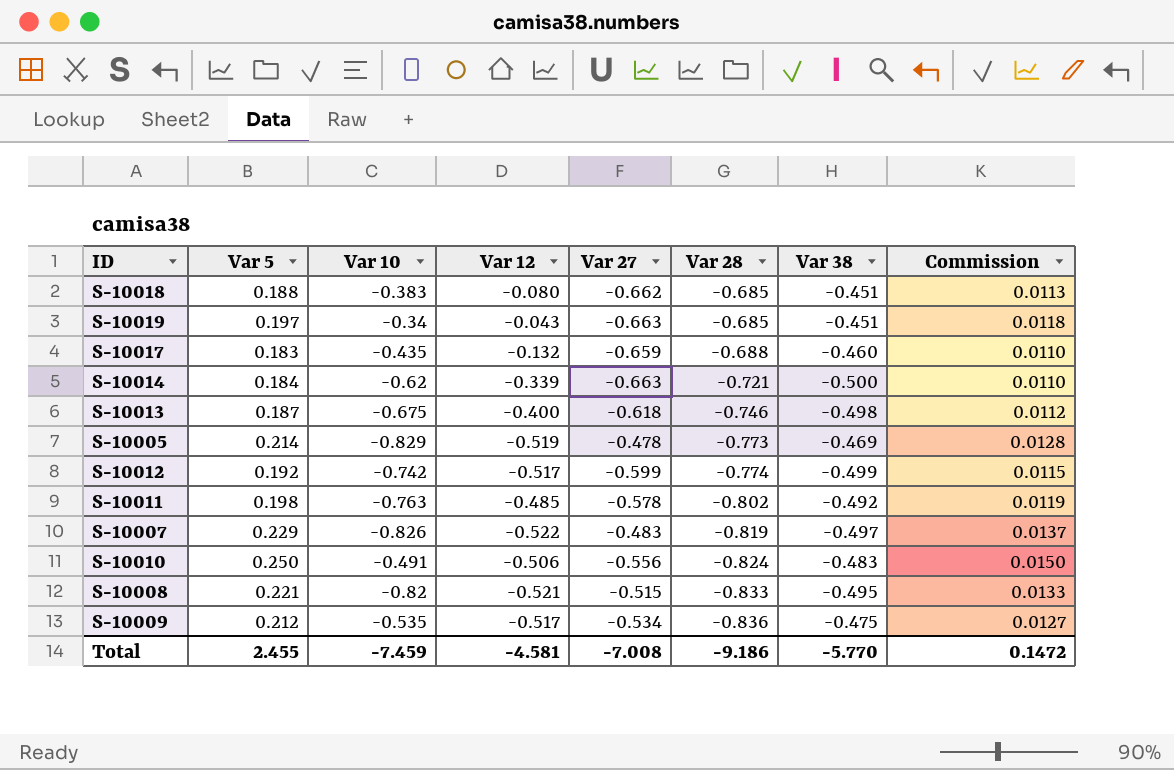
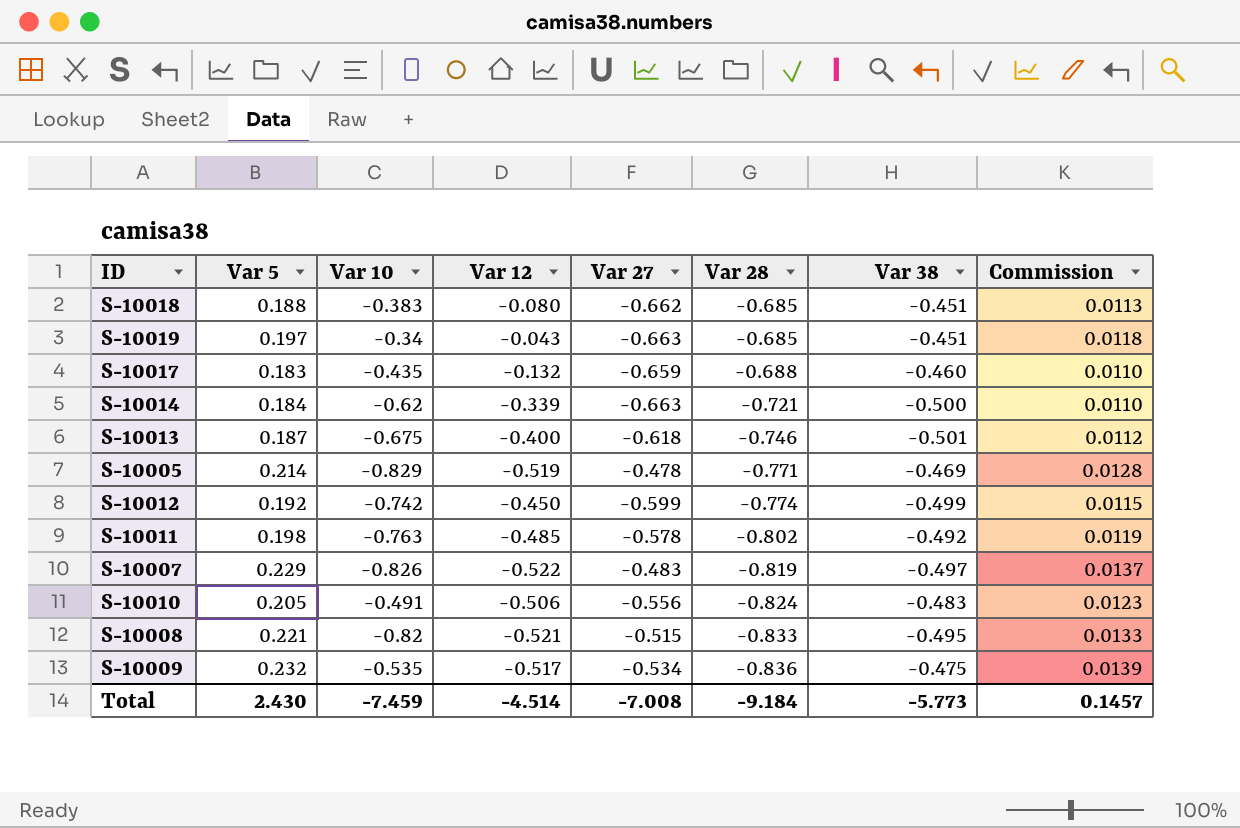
S-10013 | Var 38: -0.498 -> -0.501
S-10005 | Var 28: -0.773 -> -0.771
S-10012 | Var 12: -0.517 -> -0.450
S-10010 | Var 5: 0.250 -> 0.205
S-10010 | Commission: 0.0150 -> 0.0123
S-10009 | Var 5: 0.212 -> 0.232
S-10009 | Commission: 0.0127 -> 0.0139
Total | Var 5: 2.455 -> 2.430
Total | Var 12: -4.581 -> -4.514
Total | Var 28: -9.186 -> -9.184
Total | Var 38: -5.770 -> -5.773
Total | Commission: 0.1472 -> 0.1457

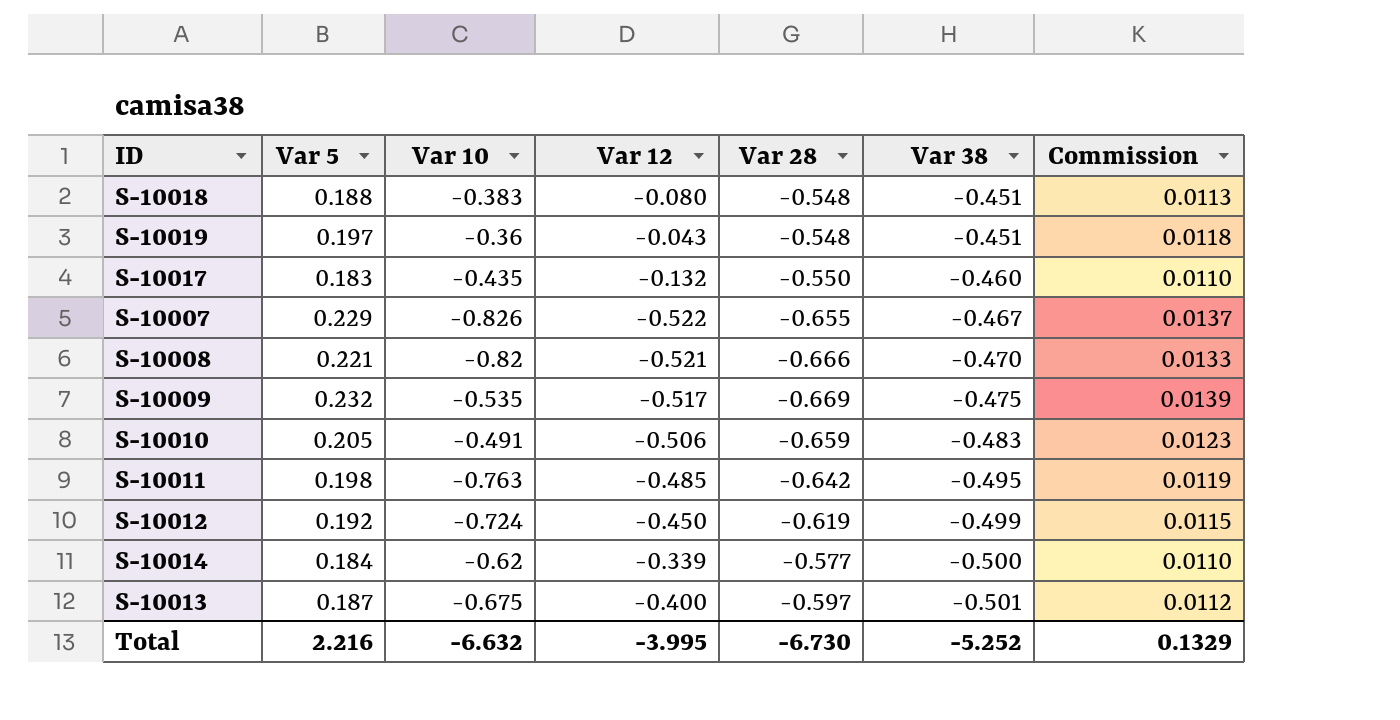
row order: Var 28 descending -> Var 38 descending
column Var 27 | position: 5 -> none
row S-10005: 0.214 | -0.829 | -0.519 | -0.478 | -0.771 | -0.469 | 0.0128 -> none
S-10018 | Var 28: -0.685 -> -0.548
S-10019 | Var 10: -0.34 -> -0.36
S-10019 | Var 28: -0.685 -> -0.548
S-10017 | Var 28: -0.688 -> -0.550
S-10007 | Var 28: -0.819 -> -0.655
S-10007 | Var 38: -0.497 -> -0.467
S-10008 | Var 28: -0.833 -> -0.666
S-10008 | Var 38: -0.495 -> -0.470
S-10009 | Var 28: -0.836 -> -0.669
S-10010 | Var 28: -0.824 -> -0.659
S-10011 | Var 28: -0.802 -> -0.642
S-10011 | Var 38: -0.492 -> -0.495
S-10012 | Var 10: -0.742 -> -0.724
S-10012 | Var 28: -0.774 -> -0.619
S-10014 | Var 28: -0.721 -> -0.577
S-10013 | Var 28: -0.746 -> -0.597
Total | Var 5: 2.430 -> 2.216
Total | Var 10: -7.459 -> -6.632
Total | Var 12: -4.514 -> -3.995
Total | Var 28: -9.184 -> -6.730
Total | Var 38: -5.773 -> -5.252
Total | Commission: 0.1457 -> 0.1329

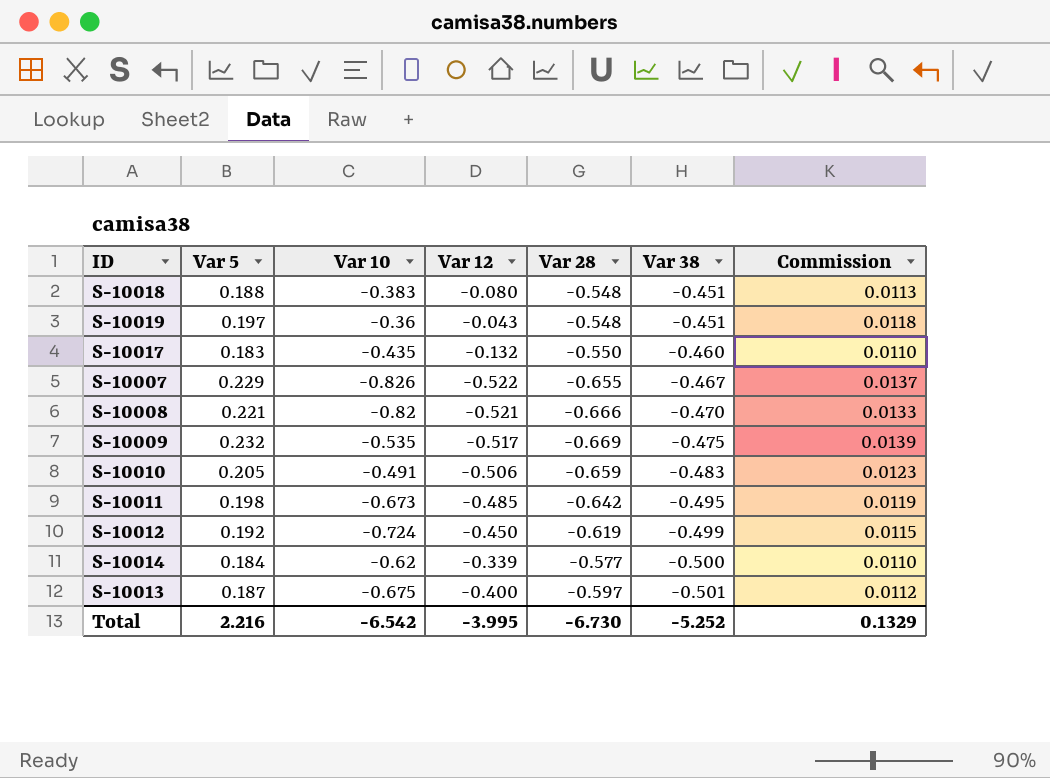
S-10011 | Var 10: -0.763 -> -0.673
Total | Var 10: -6.632 -> -6.542

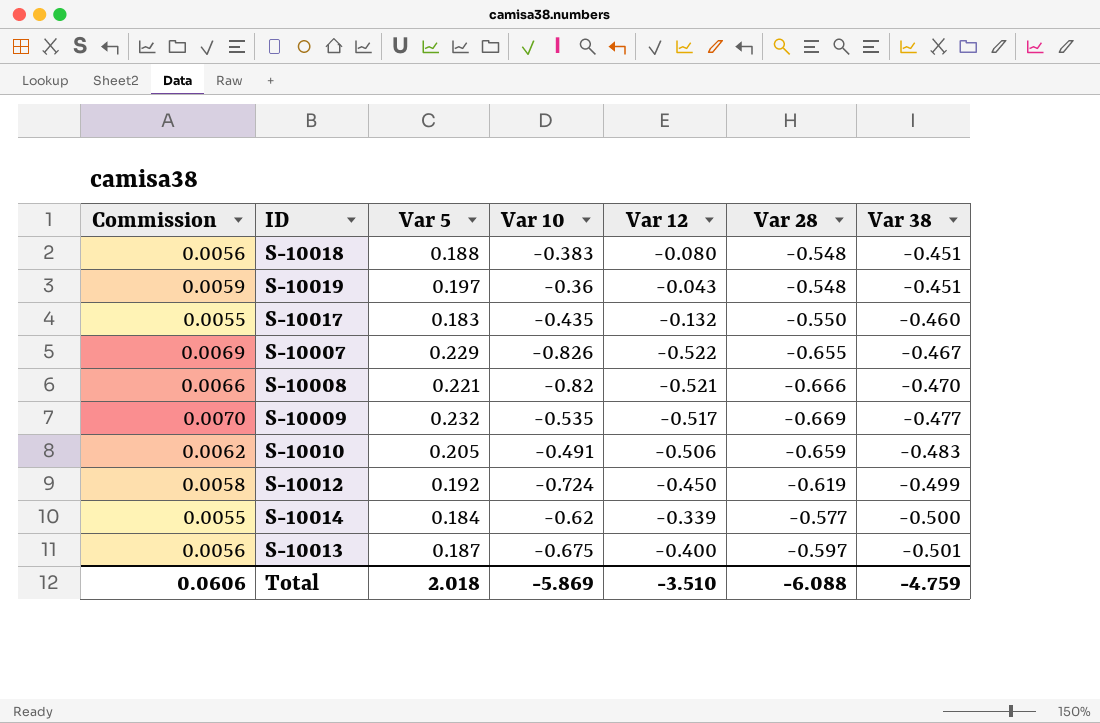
column Commission | formula: [Var 5] * 0.06 -> [Var 5] * 0.03
column Commission | position: 7 -> 1
row S-10011: 0.198 | -0.673 | -0.485 | -0.642 | -0.495 | 0.0119 -> none
S-10009 | Var 38: -0.475 -> -0.477
Total | Commission: 0.1329 -> 0.0606
Total | Var 5: 2.216 -> 2.018
Total | Var 10: -6.542 -> -5.869
Total | Var 12: -3.995 -> -3.510
Total | Var 28: -6.730 -> -6.088
Total | Var 38: -5.252 -> -4.759

